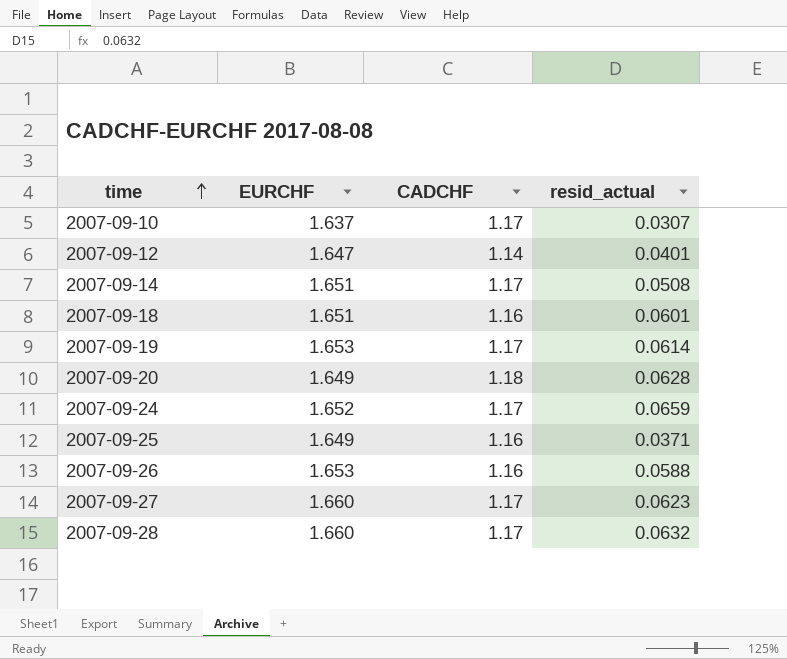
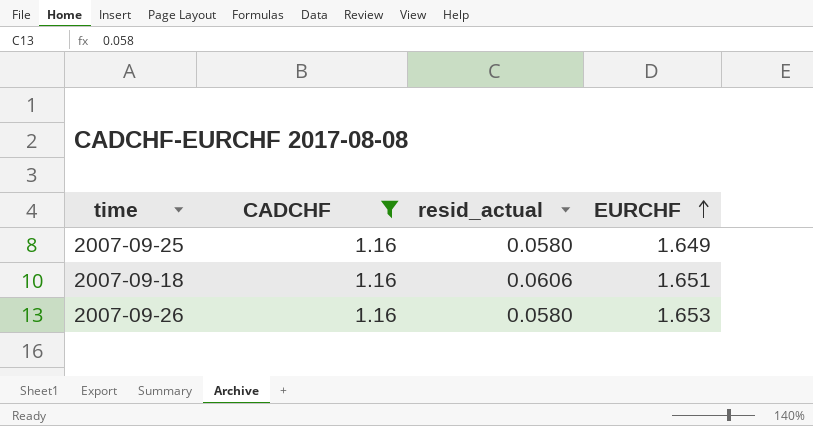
filter: none -> CADCHF = 1.16
row order: time ascending -> EURCHF ascending
column EURCHF | position: 2 -> 4
2007-09-25 | resid_actual: 0.0371 -> 0.0580
2007-09-18 | resid_actual: 0.0601 -> 0.0606
2007-09-26 | resid_actual: 0.0588 -> 0.0580

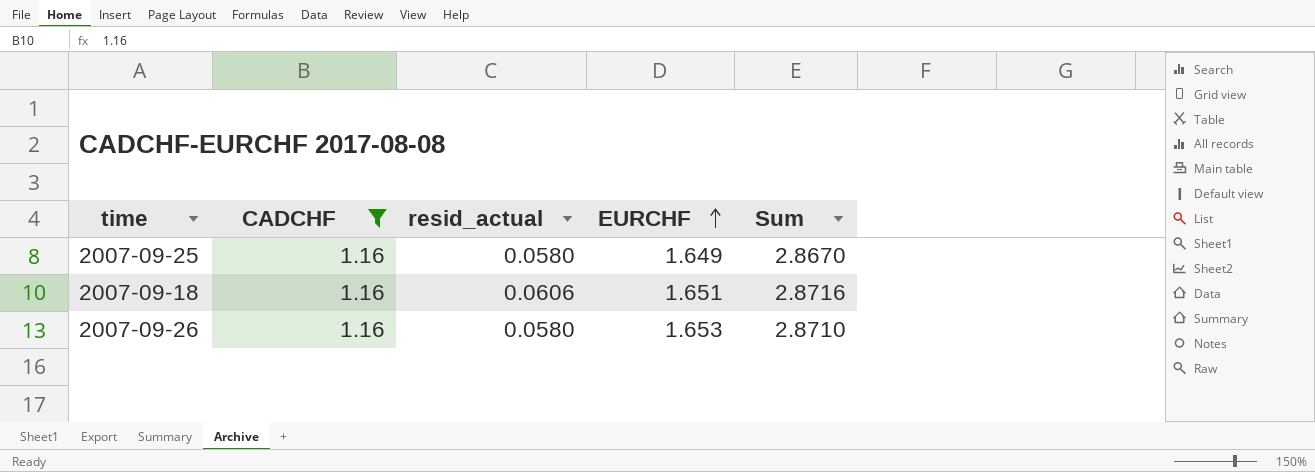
column Sum | formula: none -> [CADCHF] + [resid_actual] + [EURCHF]

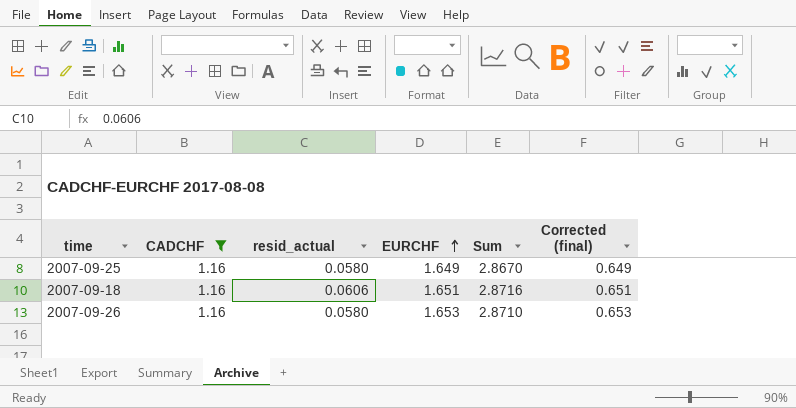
column Corrected (final) | formula: none -> [EURCHF] - 1

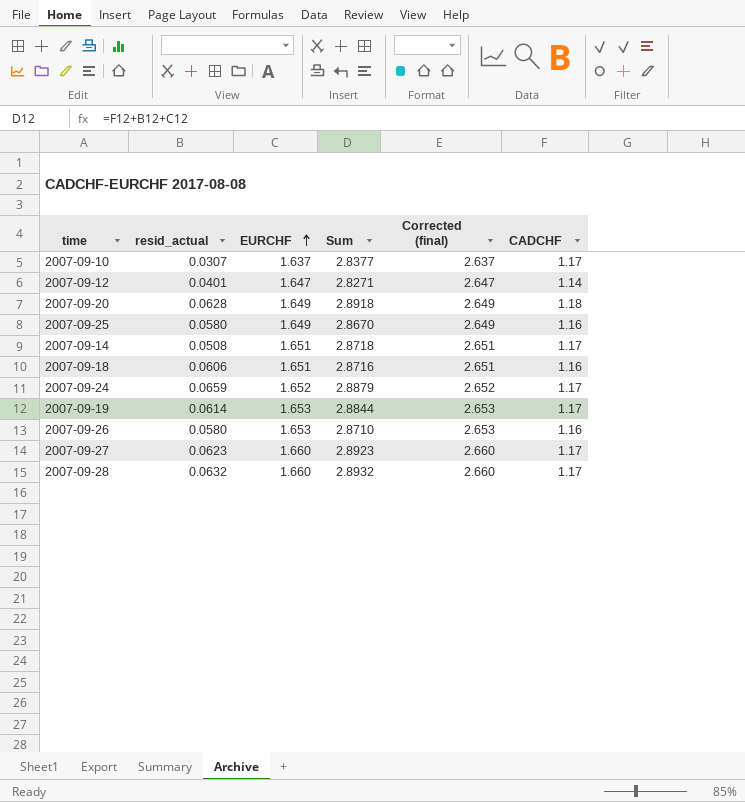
filter: CADCHF = 1.16 -> none
column Corrected (final) | formula: [EURCHF] - 1 -> [EURCHF] + 1
column CADCHF | position: 2 -> 6

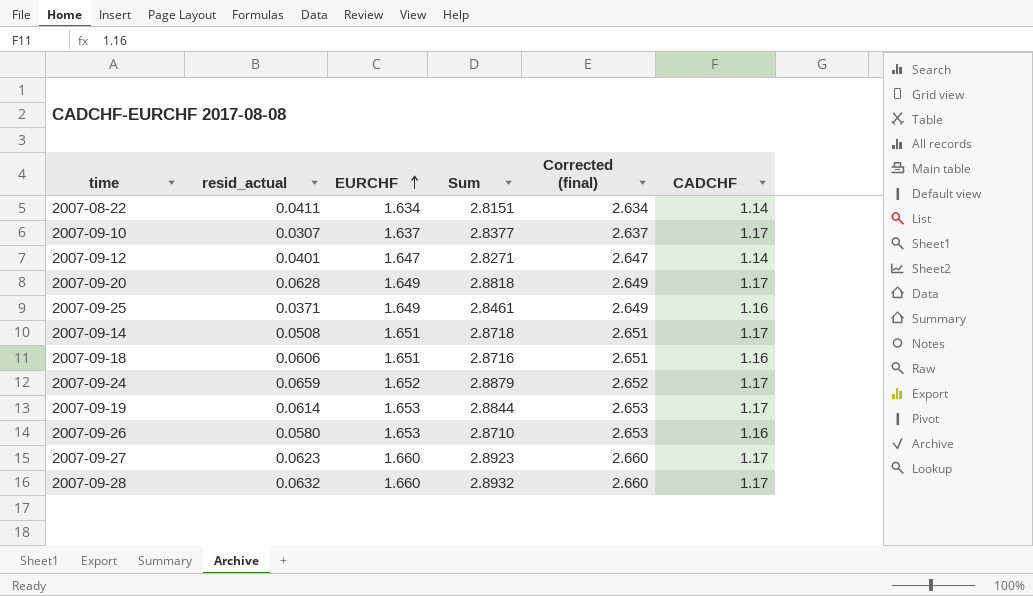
row 2007-08-22: none -> 0.0411 | 1.634 | 2.8151 | 2.634 | 1.14
2007-09-20 | Sum: 2.8918 -> 2.8818
2007-09-20 | CADCHF: 1.18 -> 1.17
2007-09-25 | resid_actual: 0.0580 -> 0.0371
2007-09-25 | Sum: 2.8670 -> 2.8461

